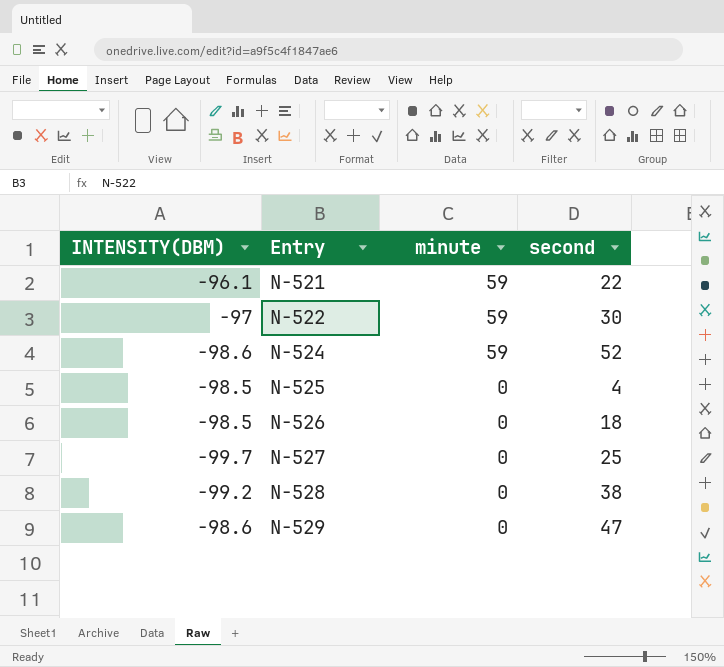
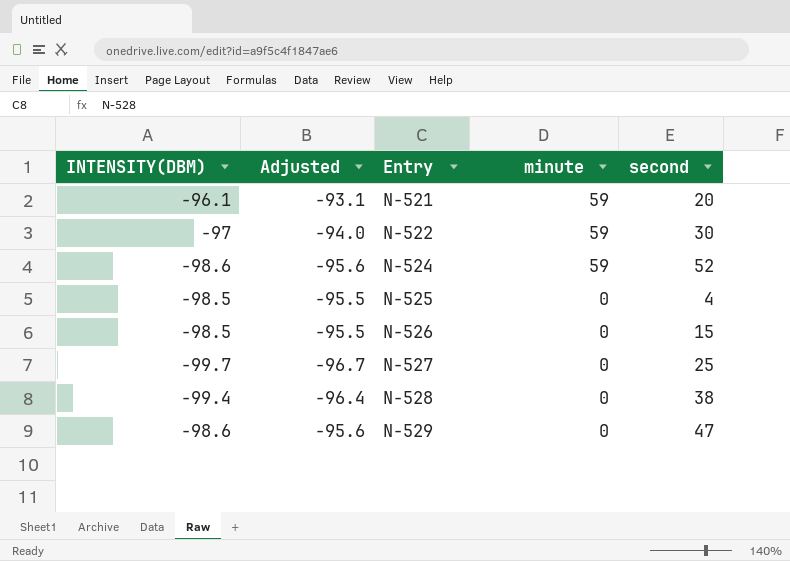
column Adjusted | formula: none -> [INTENSITY(DBM)] + 3
N-521 | second: 22 -> 20
N-526 | second: 18 -> 15
N-528 | INTENSITY(DBM): -99.2 -> -99.4

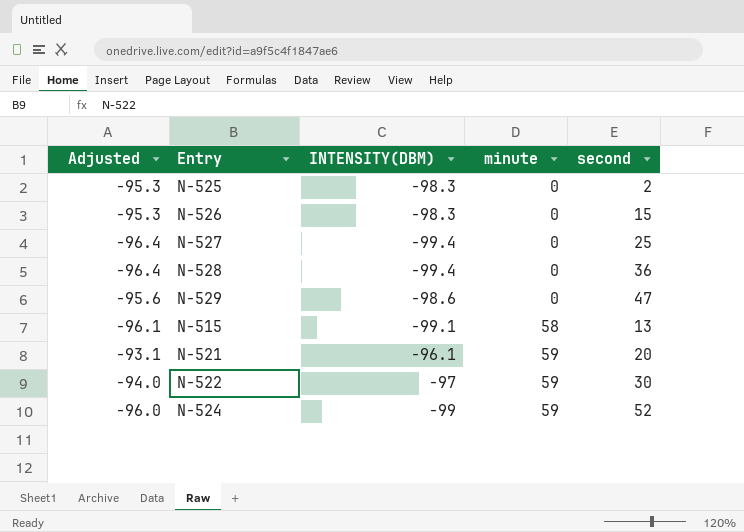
row order: Entry ascending -> minute ascending
column INTENSITY(DBM) | position: 1 -> 3
N-525 | Adjusted: -95.5 -> -95.3
N-525 | INTENSITY(DBM): -98.5 -> -98.3
N-525 | second: 4 -> 2
N-526 | Adjusted: -95.5 -> -95.3
N-526 | INTENSITY(DBM): -98.5 -> -98.3
N-527 | Adjusted: -96.7 -> -96.4
N-527 | INTENSITY(DBM): -99.7 -> -99.4
N-528 | second: 38 -> 36
row N-515: none -> -96.1 | -99.1 | 58 | 13
N-524 | Adjusted: -95.6 -> -96.0
N-524 | INTENSITY(DBM): -98.6 -> -99

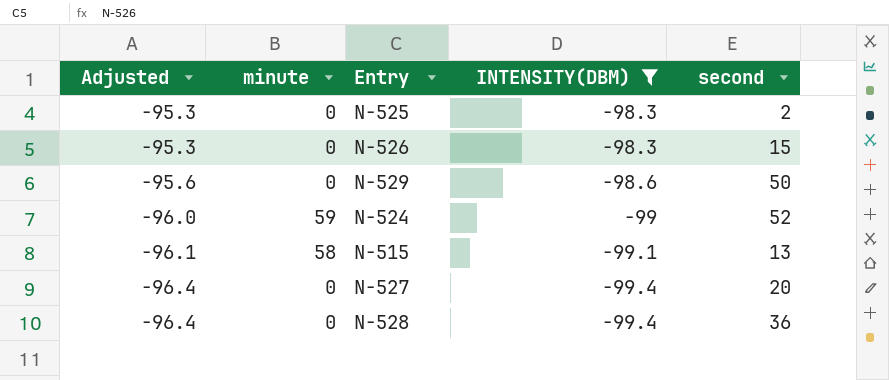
filter: none -> INTENSITY(DBM) <= -98.3
row order: minute ascending -> Adjusted descending
column minute | position: 4 -> 2
N-529 | second: 47 -> 50
N-527 | second: 25 -> 20

